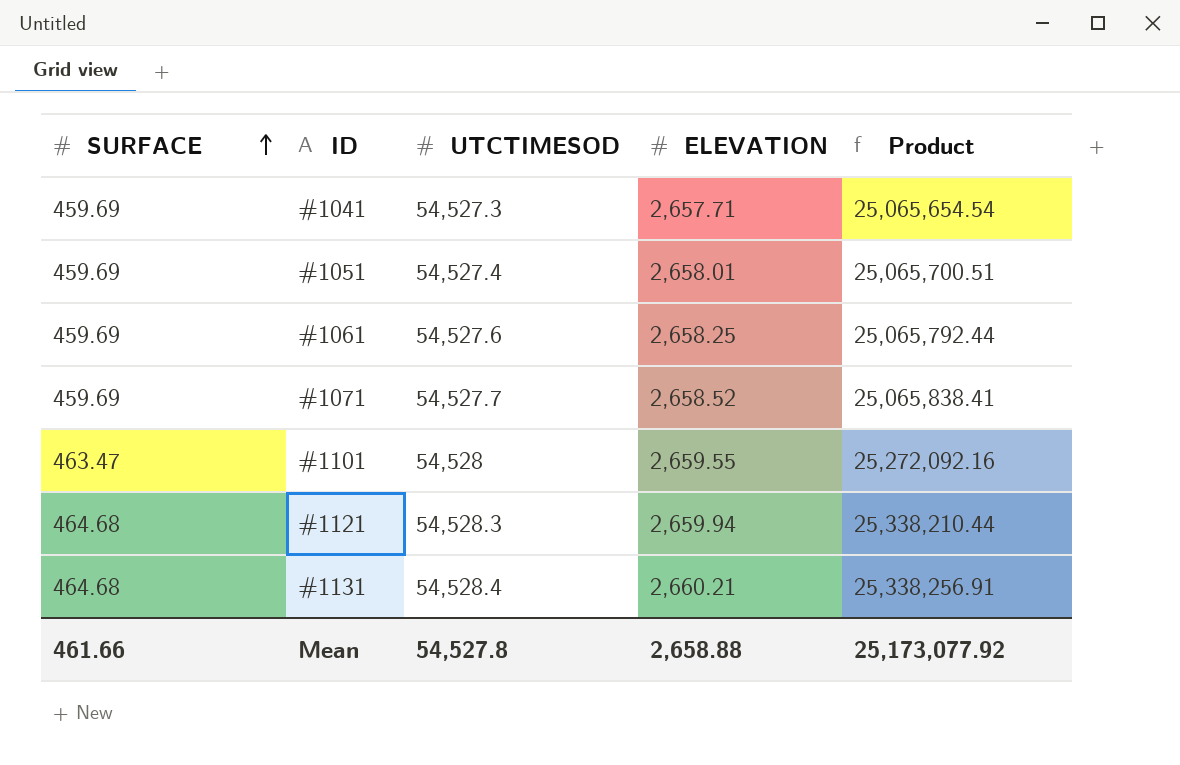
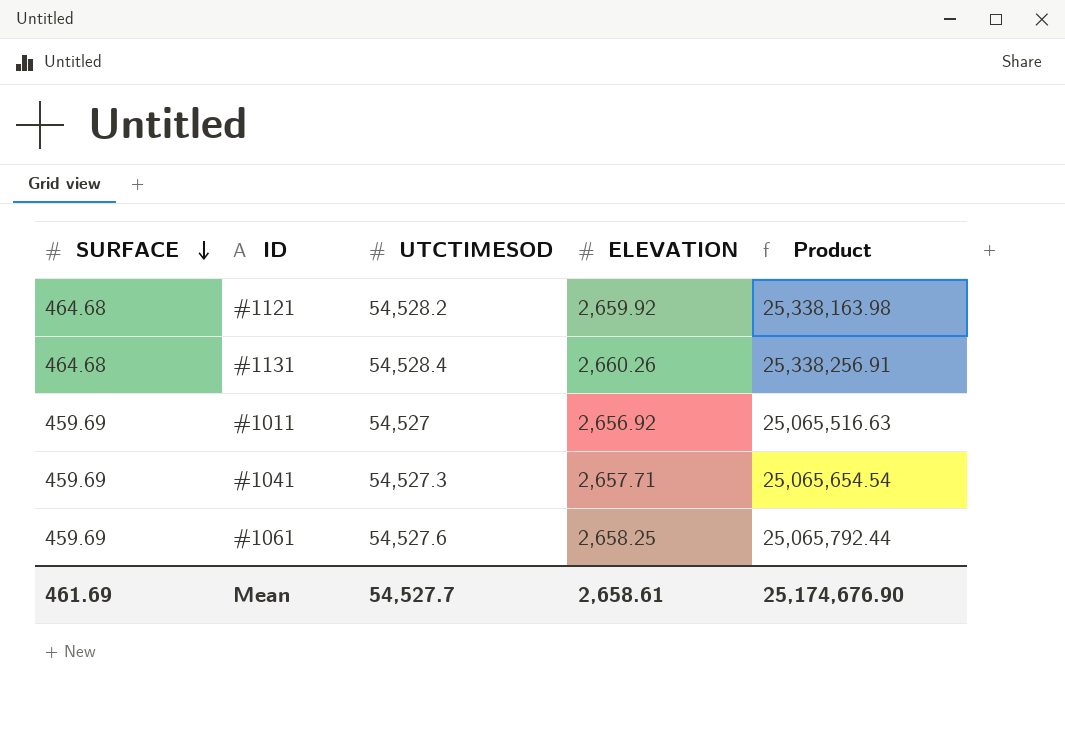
row order: SURFACE ascending -> SURFACE descending
row #1051: 459.69 | 54,527.4 | 2,658.01 | 25,065,700.51 -> none
row #1071: 459.69 | 54,527.7 | 2,658.52 | 25,065,838.41 -> none
row #1101: 463.47 | 54,528 | 2,659.55 | 25,272,092.16 -> none
#1121 | UTCTIMESOD: 54,528.3 -> 54,528.2
#1121 | ELEVATION: 2,659.94 -> 2,659.92
#1121 | Product: 25,338,210.44 -> 25,338,163.98
#1131 | ELEVATION: 2,660.21 -> 2,660.26
row #1011: none -> 459.69 | 54,527 | 2,656.92 | 25,065,516.63
Mean | SURFACE: 461.66 -> 461.69
Mean | UTCTIMESOD: 54,527.8 -> 54,527.7
Mean | ELEVATION: 2,658.88 -> 2,658.61
Mean | Product: 25,173,077.92 -> 25,174,676.90

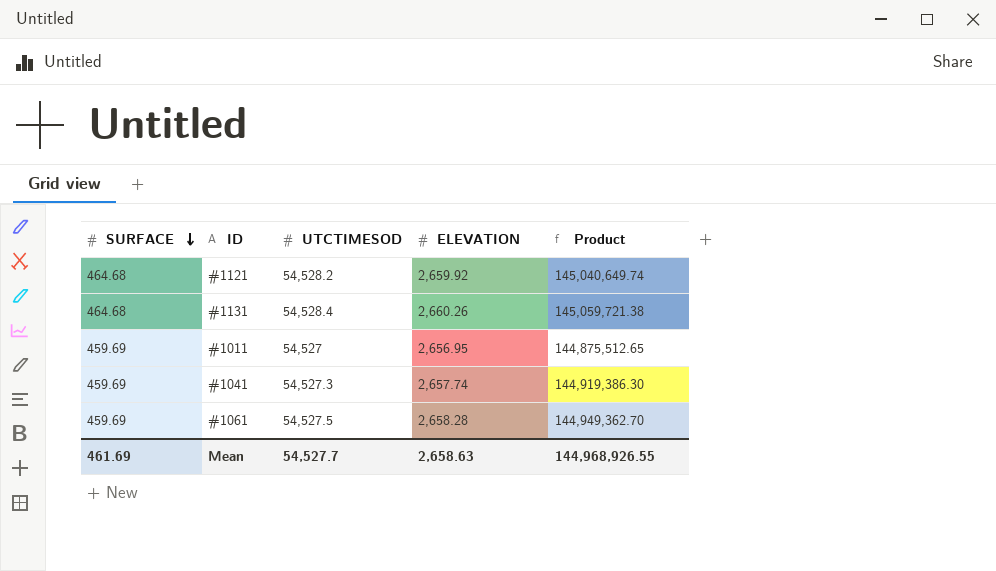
column Product | formula: [SURFACE] * [UTCTIMESOD] -> [UTCTIMESOD] * [ELEVATION]
#1011 | ELEVATION: 2,656.92 -> 2,656.95
#1041 | ELEVATION: 2,657.71 -> 2,657.74
#1061 | UTCTIMESOD: 54,527.6 -> 54,527.5
#1061 | ELEVATION: 2,658.25 -> 2,658.28
Mean | ELEVATION: 2,658.61 -> 2,658.63
Mean | Product: 25,174,676.90 -> 144,968,926.55

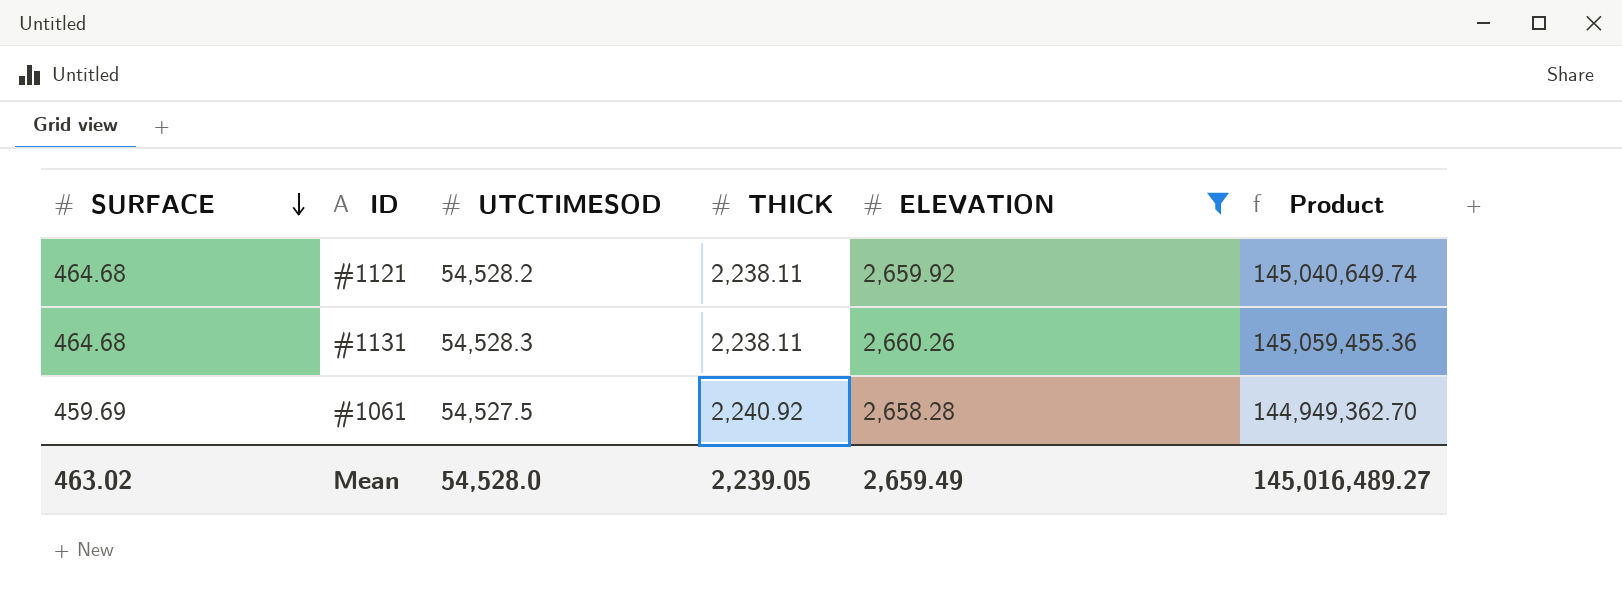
filter: none -> ELEVATION >= 2,658.28
column THICK | position: none -> 4
#1131 | UTCTIMESOD: 54,528.4 -> 54,528.3
#1131 | Product: 145,059,721.38 -> 145,059,455.36
Mean | SURFACE: 461.69 -> 463.02
Mean | UTCTIMESOD: 54,527.7 -> 54,528.0
Mean | ELEVATION: 2,658.63 -> 2,659.49
Mean | Product: 144,968,926.55 -> 145,016,489.27

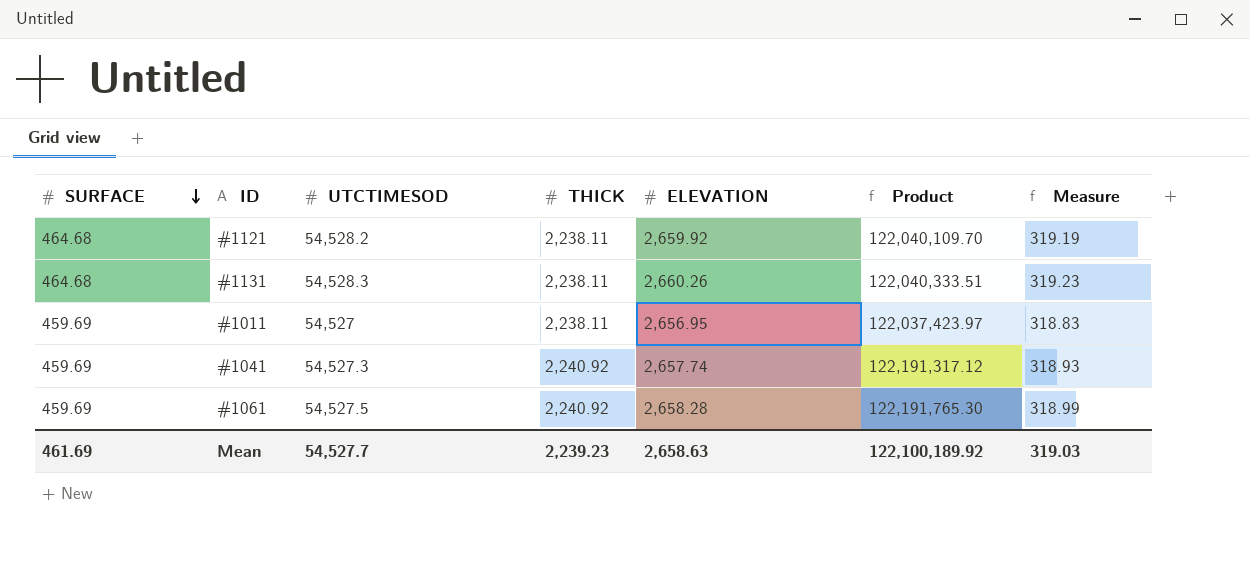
filter: ELEVATION >= 2,658.28 -> none
column Product | formula: [UTCTIMESOD] * [ELEVATION] -> [UTCTIMESOD] * [THICK]
column Measure | formula: none -> [ELEVATION] * 0.12
Mean | SURFACE: 463.02 -> 461.69
Mean | UTCTIMESOD: 54,528.0 -> 54,527.7
Mean | THICK: 2,239.05 -> 2,239.23
Mean | ELEVATION: 2,659.49 -> 2,658.63
Mean | Product: 145,016,489.27 -> 122,100,189.92

